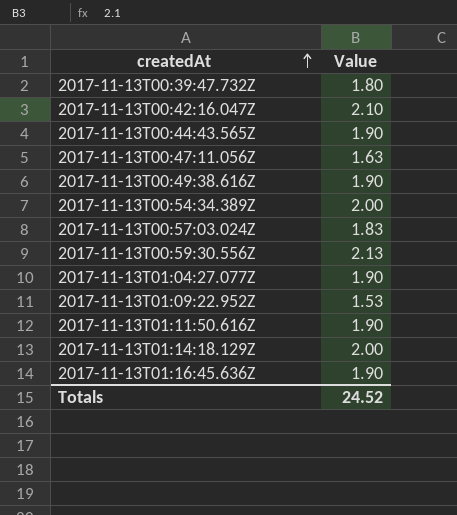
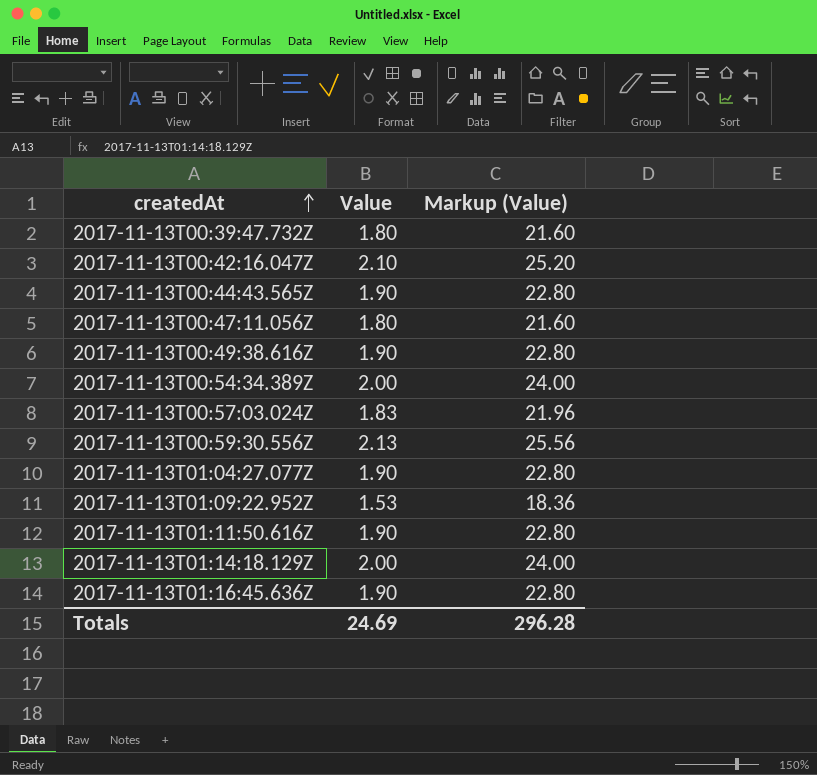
column Markup (Value) | formula: none -> [Value] * 12
2017-11-13T00:47:11.056Z | Value: 1.63 -> 1.80
Totals | Value: 24.52 -> 24.69

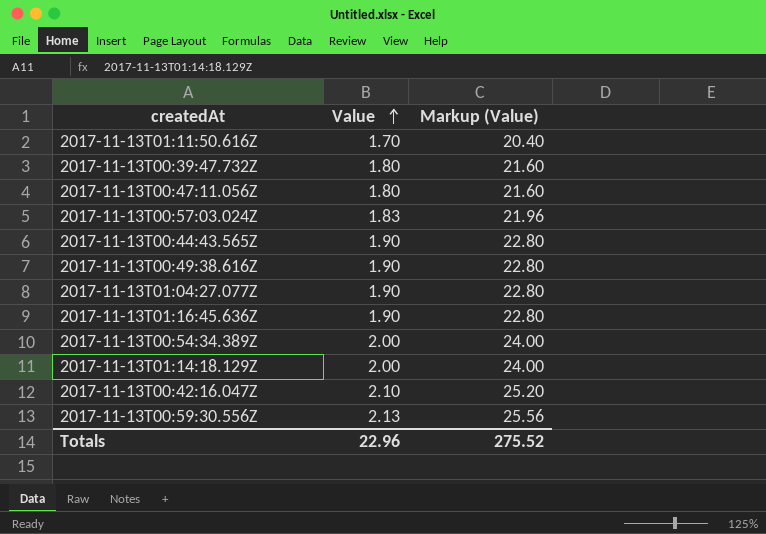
row order: createdAt ascending -> Value ascending
row 2017-11-13T01:09:22.952Z: 1.53 | 18.36 -> none
2017-11-13T01:11:50.616Z | Value: 1.90 -> 1.70
2017-11-13T01:11:50.616Z | Markup (Value): 22.80 -> 20.40
Totals | Value: 24.69 -> 22.96
Totals | Markup (Value): 296.28 -> 275.52

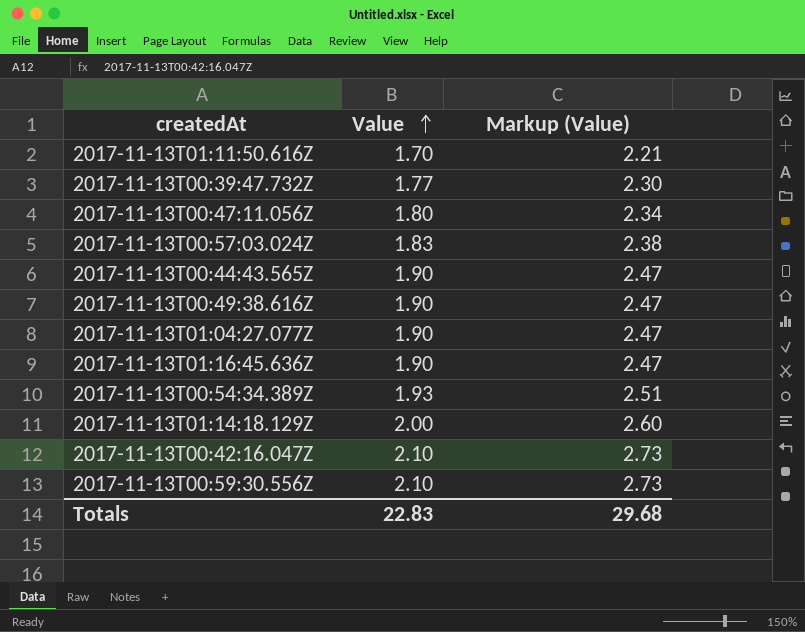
column Markup (Value) | formula: [Value] * 12 -> [Value] * 1.3
2017-11-13T00:39:47.732Z | Value: 1.80 -> 1.77
2017-11-13T00:54:34.389Z | Value: 2.00 -> 1.93
2017-11-13T00:59:30.556Z | Value: 2.13 -> 2.10
Totals | Value: 22.96 -> 22.83
Totals | Markup (Value): 275.52 -> 29.68

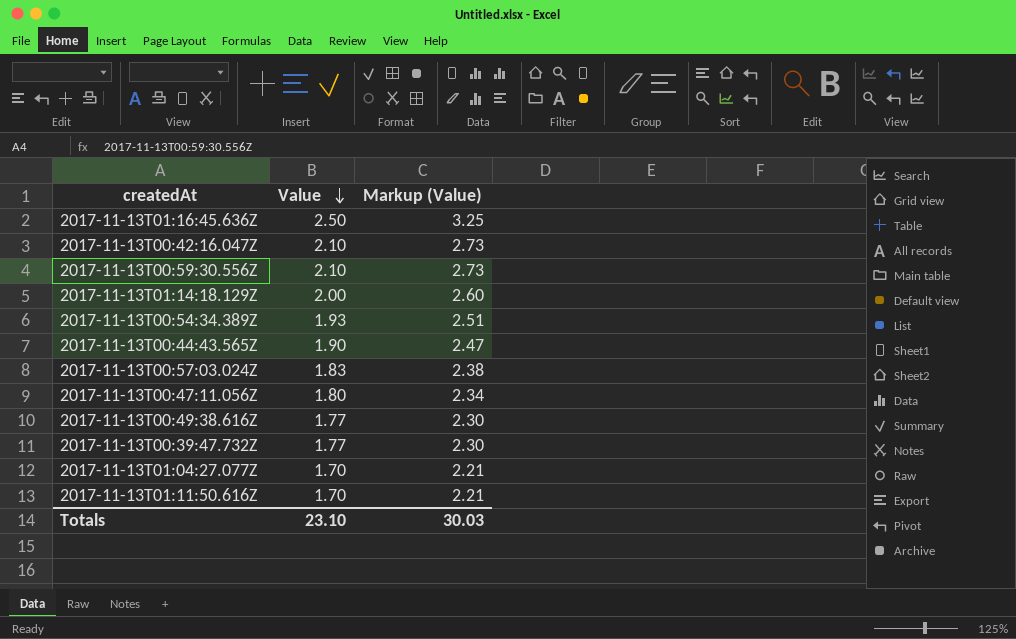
row order: Value ascending -> Value descending
2017-11-13T01:16:45.636Z | Value: 1.90 -> 2.50
2017-11-13T01:16:45.636Z | Markup (Value): 2.47 -> 3.25
2017-11-13T00:49:38.616Z | Value: 1.90 -> 1.77
2017-11-13T00:49:38.616Z | Markup (Value): 2.47 -> 2.30
2017-11-13T01:04:27.077Z | Value: 1.90 -> 1.70
2017-11-13T01:04:27.077Z | Markup (Value): 2.47 -> 2.21
Totals | Value: 22.83 -> 23.10
Totals | Markup (Value): 29.68 -> 30.03

